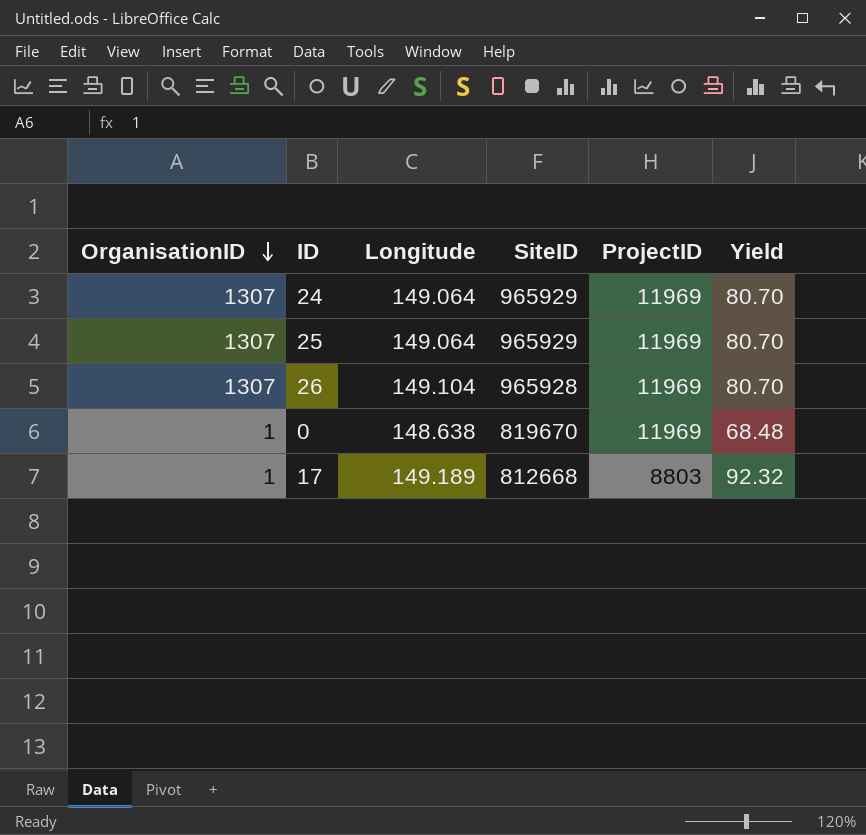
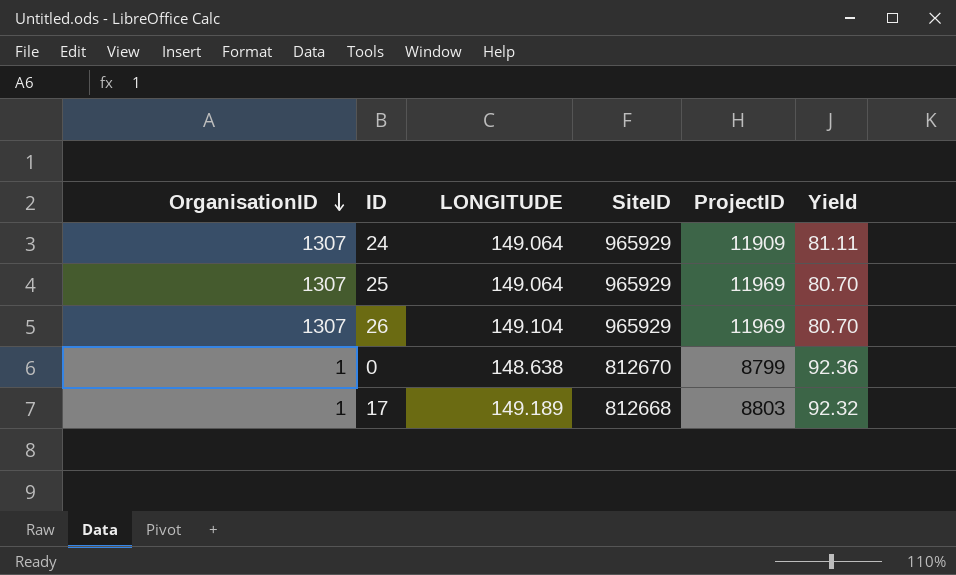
column name: Longitude -> LONGITUDE
24 | ProjectID: 11969 -> 11909
24 | Yield: 80.70 -> 81.11
26 | SiteID: 965928 -> 965929
0 | SiteID: 819670 -> 812670
0 | ProjectID: 11969 -> 8799
0 | Yield: 68.48 -> 92.36

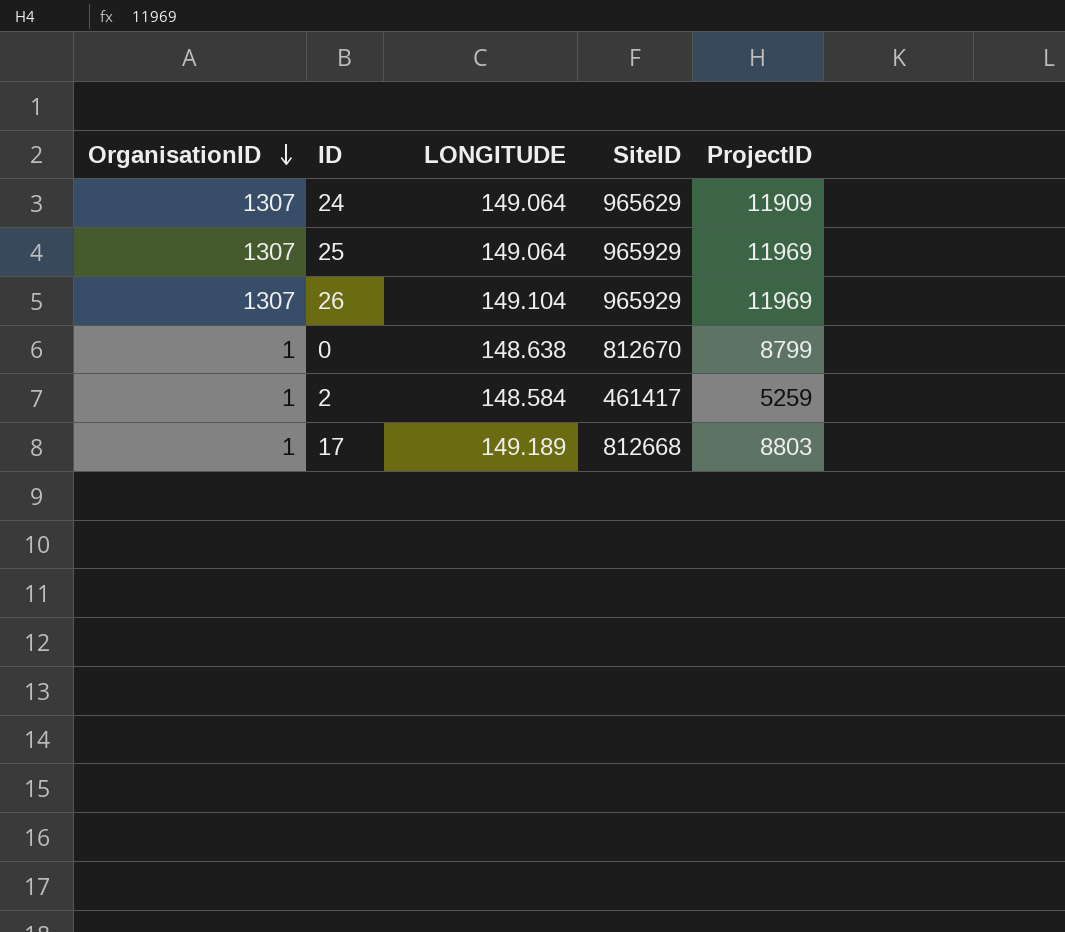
column Yield | formula: [SiteID] / [ProjectID] -> none
24 | SiteID: 965929 -> 965629
row 2: none -> 1 | 148.584 | 461417 | 5259

